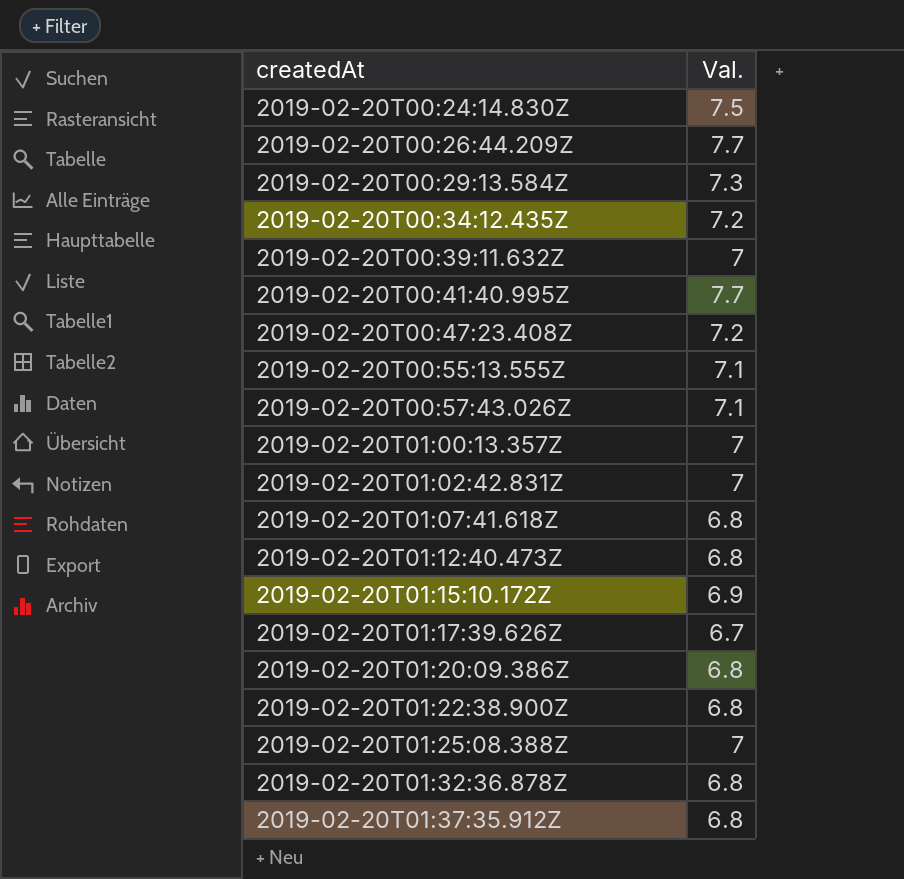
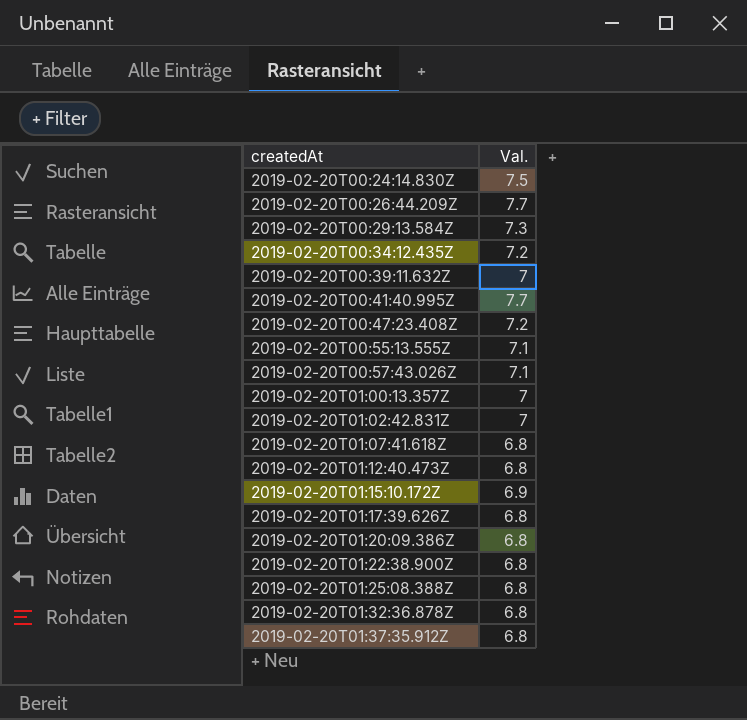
2019-02-20T01:17:39.626Z | Val.: 6.7 -> 6.8
2019-02-20T01:25:08.388Z | Val.: 7 -> 6.8

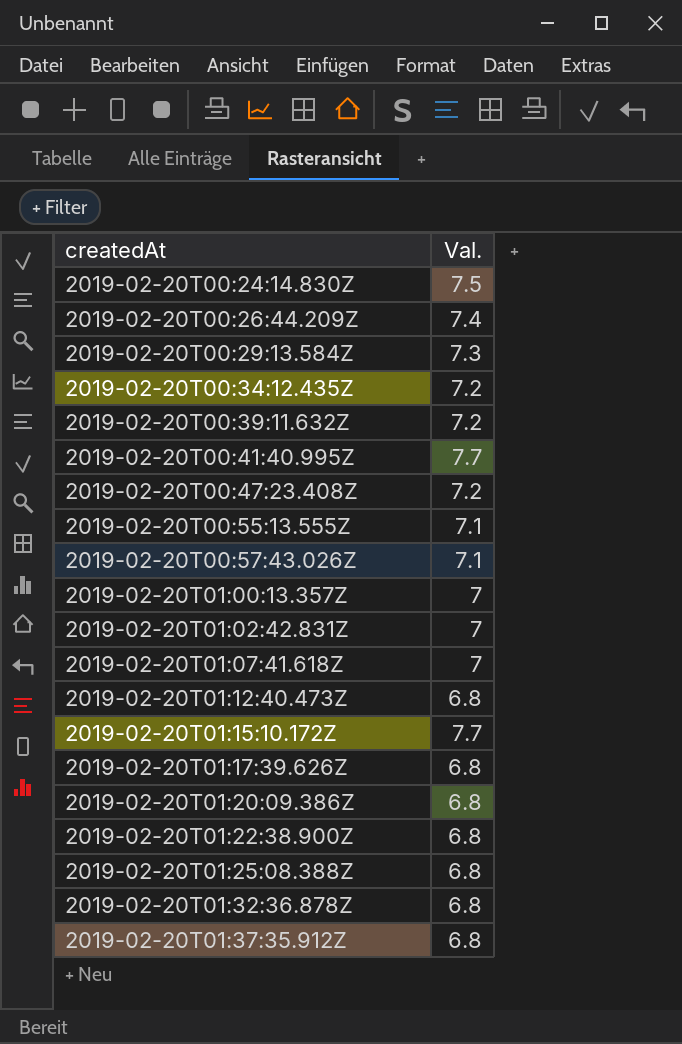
2019-02-20T00:26:44.209Z | Val.: 7.7 -> 7.4
2019-02-20T00:39:11.632Z | Val.: 7 -> 7.2
2019-02-20T01:07:41.618Z | Val.: 6.8 -> 7
2019-02-20T01:15:10.172Z | Val.: 6.9 -> 7.7

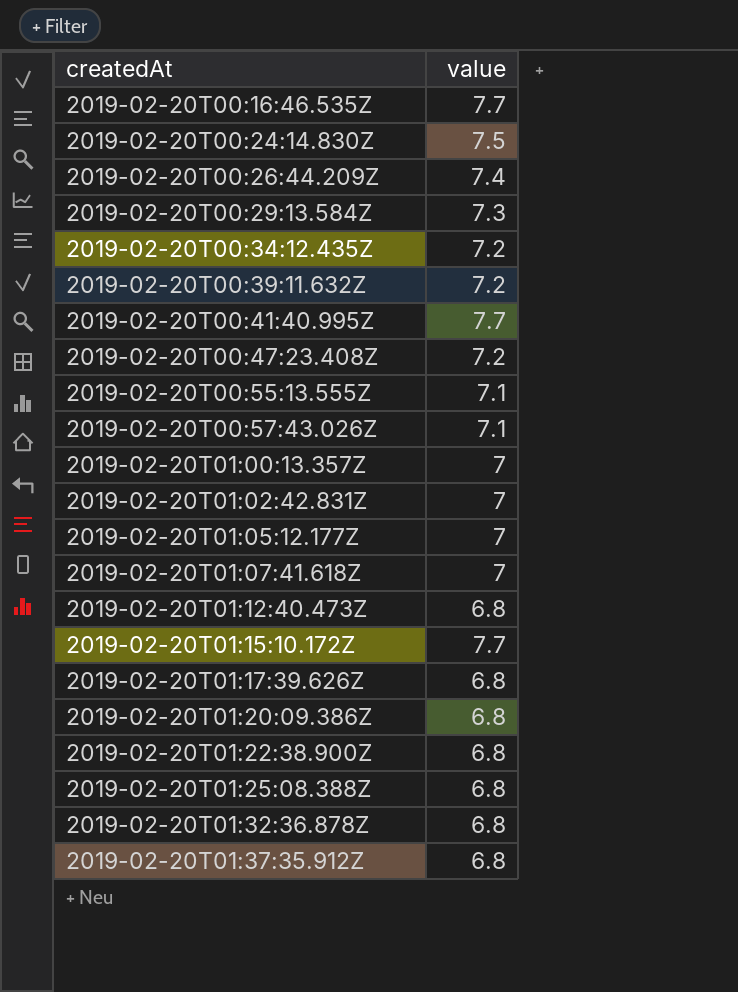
column name: Val. -> value
row 2019-02-20T00:16:46.535Z: none -> 7.7
row 2019-02-20T01:05:12.177Z: none -> 7

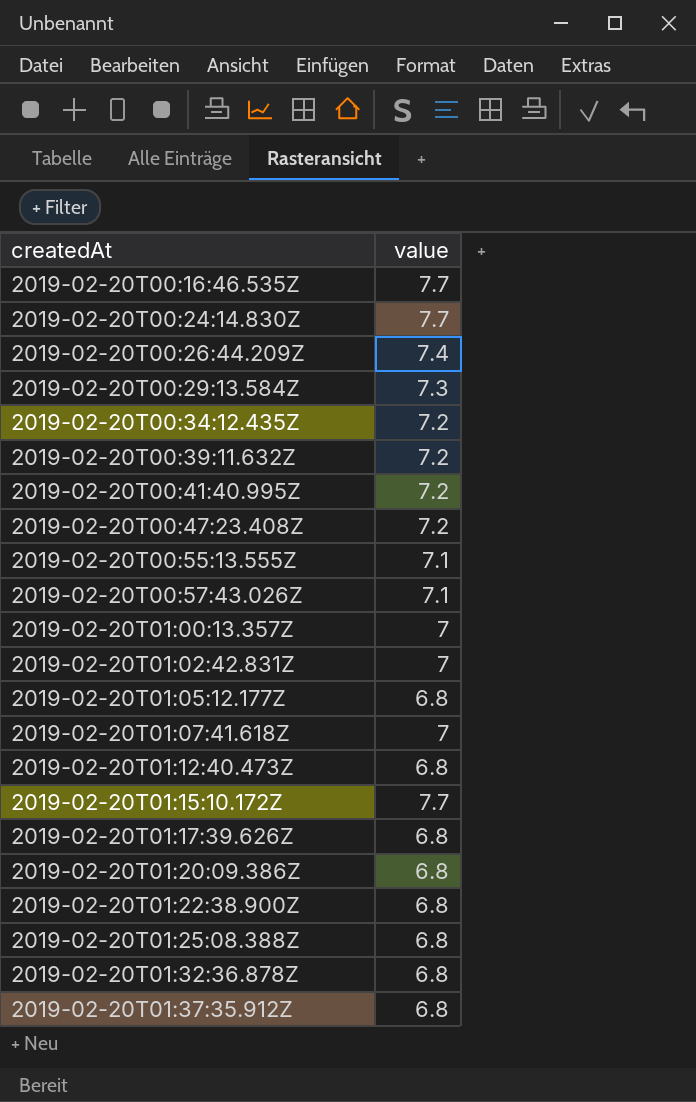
2019-02-20T00:24:14.830Z | value: 7.5 -> 7.7
2019-02-20T00:41:40.995Z | value: 7.7 -> 7.2
2019-02-20T01:05:12.177Z | value: 7 -> 6.8

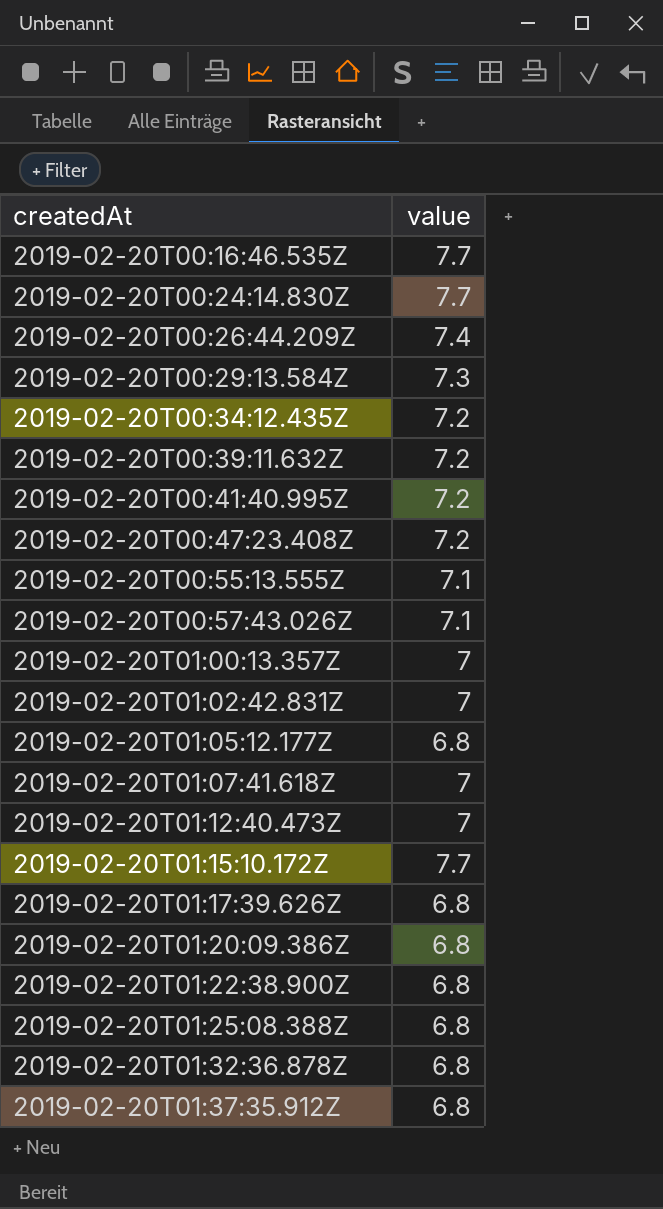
2019-02-20T01:12:40.473Z | value: 6.8 -> 7

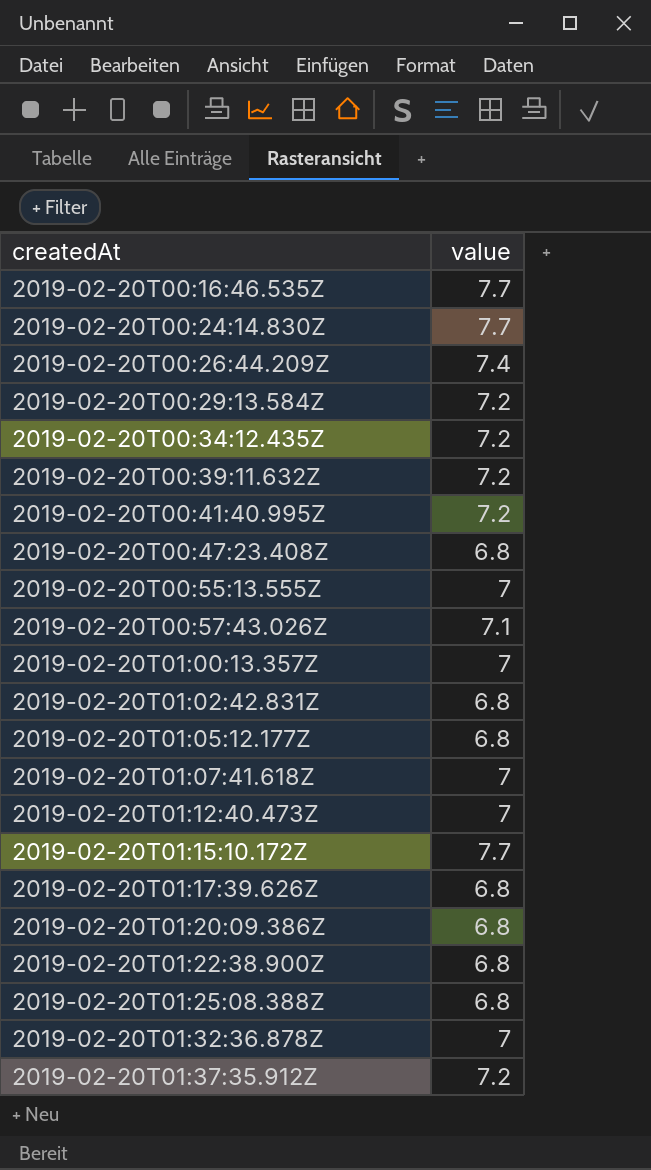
2019-02-20T00:29:13.584Z | value: 7.3 -> 7.2
2019-02-20T00:47:23.408Z | value: 7.2 -> 6.8
2019-02-20T00:55:13.555Z | value: 7.1 -> 7
2019-02-20T01:02:42.831Z | value: 7 -> 6.8
2019-02-20T01:32:36.878Z | value: 6.8 -> 7
2019-02-20T01:37:35.912Z | value: 6.8 -> 7.2

